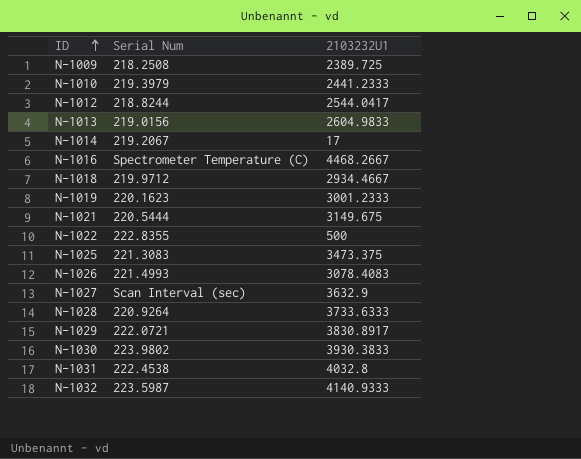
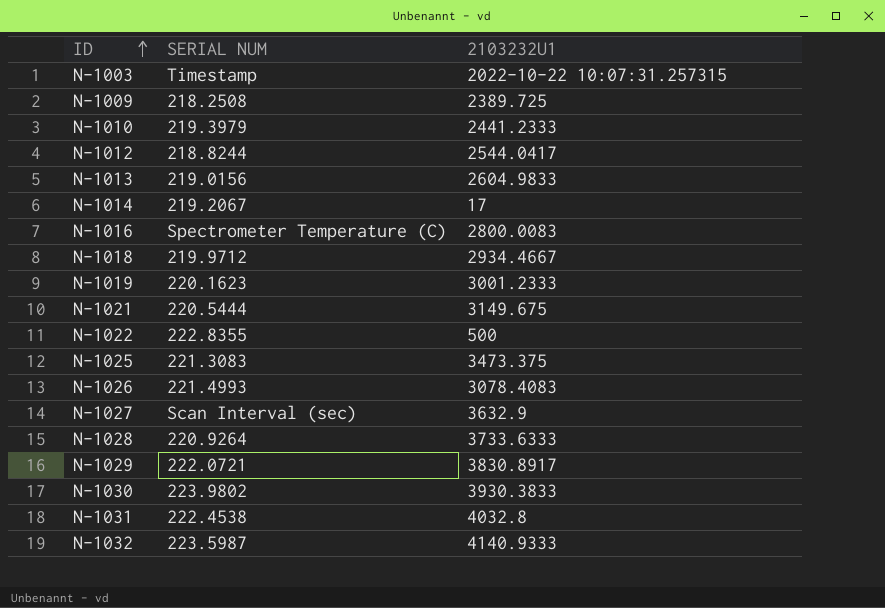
column name: Serial Num -> SERIAL NUM
row N-1003: none -> Timestamp | 2022-10-22 10:07:31.257315
N-1016 | 2103232U1: 4468.2667 -> 2800.0083

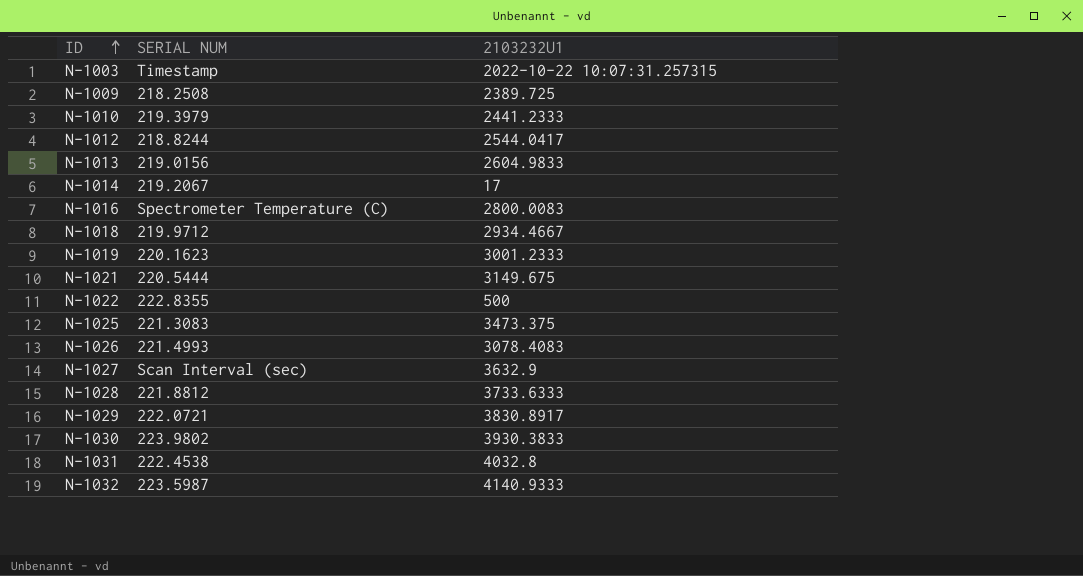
N-1028 | SERIAL NUM: 220.9264 -> 221.8812

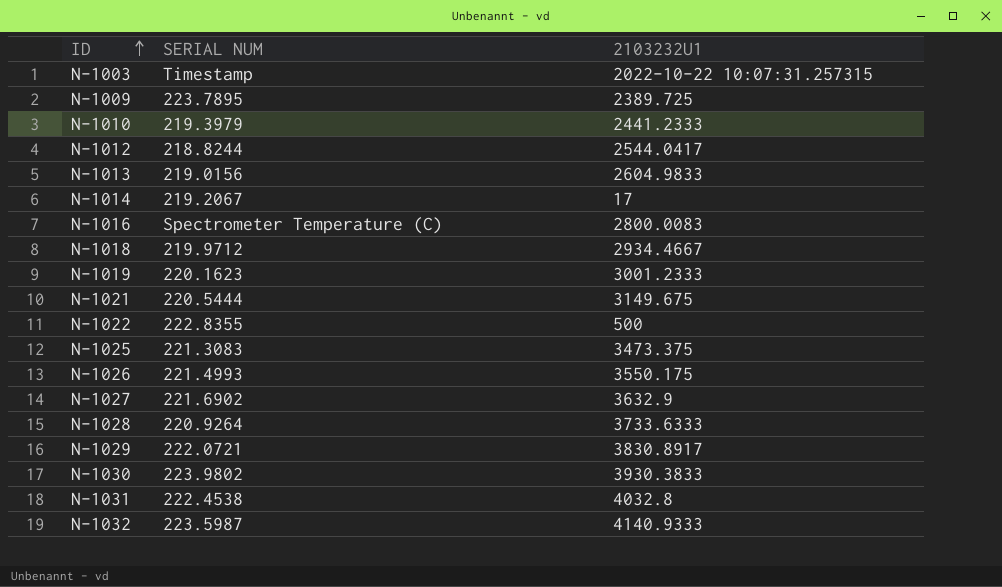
N-1009 | SERIAL NUM: 218.2508 -> 223.7895
N-1026 | 2103232U1: 3078.4083 -> 3550.175
N-1027 | SERIAL NUM: Scan Interval (sec) -> 221.6902
N-1028 | SERIAL NUM: 221.8812 -> 220.9264

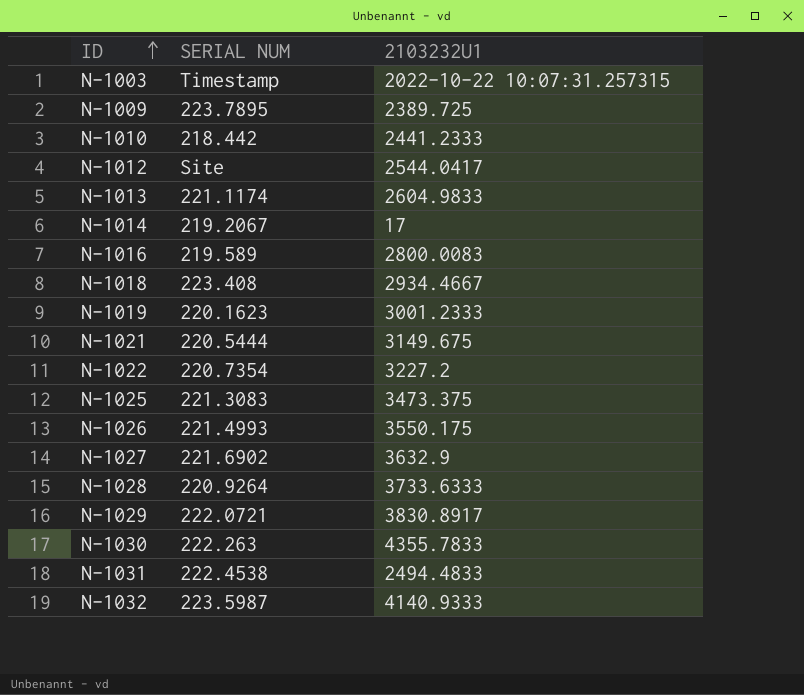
N-1010 | SERIAL NUM: 219.3979 -> 218.442
N-1012 | SERIAL NUM: 218.8244 -> Site
N-1013 | SERIAL NUM: 219.0156 -> 221.1174
N-1016 | SERIAL NUM: Spectrometer Temperature (C) -> 219.589
N-1018 | SERIAL NUM: 219.9712 -> 223.408
N-1022 | SERIAL NUM: 222.8355 -> 220.7354
N-1022 | 2103232U1: 500 -> 3227.2
N-1030 | SERIAL NUM: 223.9802 -> 222.263
N-1030 | 2103232U1: 3930.3833 -> 4355.7833
N-1031 | 2103232U1: 4032.8 -> 2494.4833

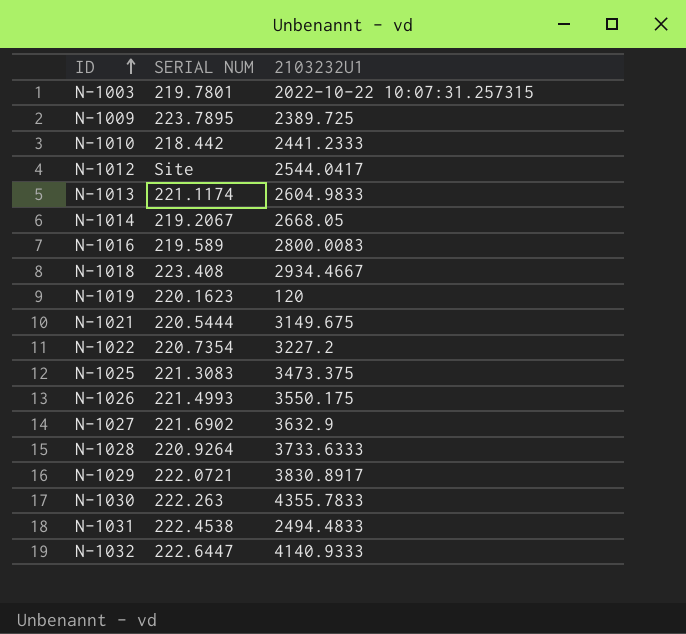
N-1003 | SERIAL NUM: Timestamp -> 219.7801
N-1014 | 2103232U1: 17 -> 2668.05
N-1019 | 2103232U1: 3001.2333 -> 120
N-1032 | SERIAL NUM: 223.5987 -> 222.6447

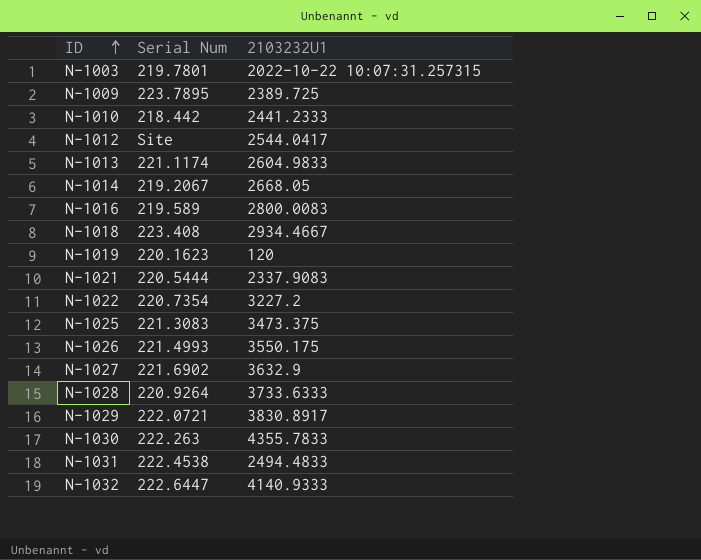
column name: SERIAL NUM -> Serial Num
N-1021 | 2103232U1: 3149.675 -> 2337.9083

